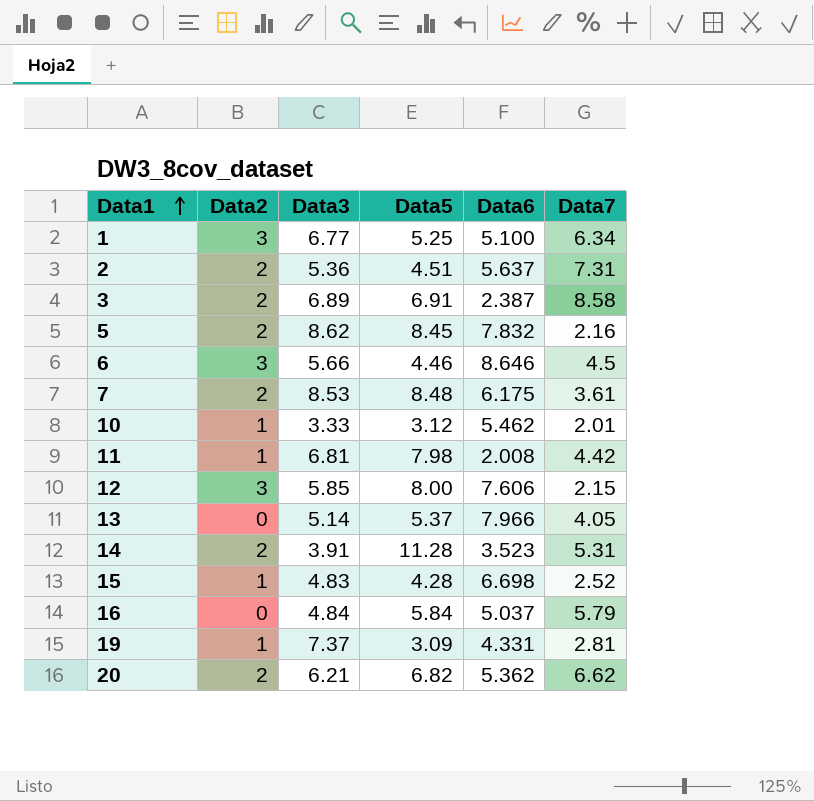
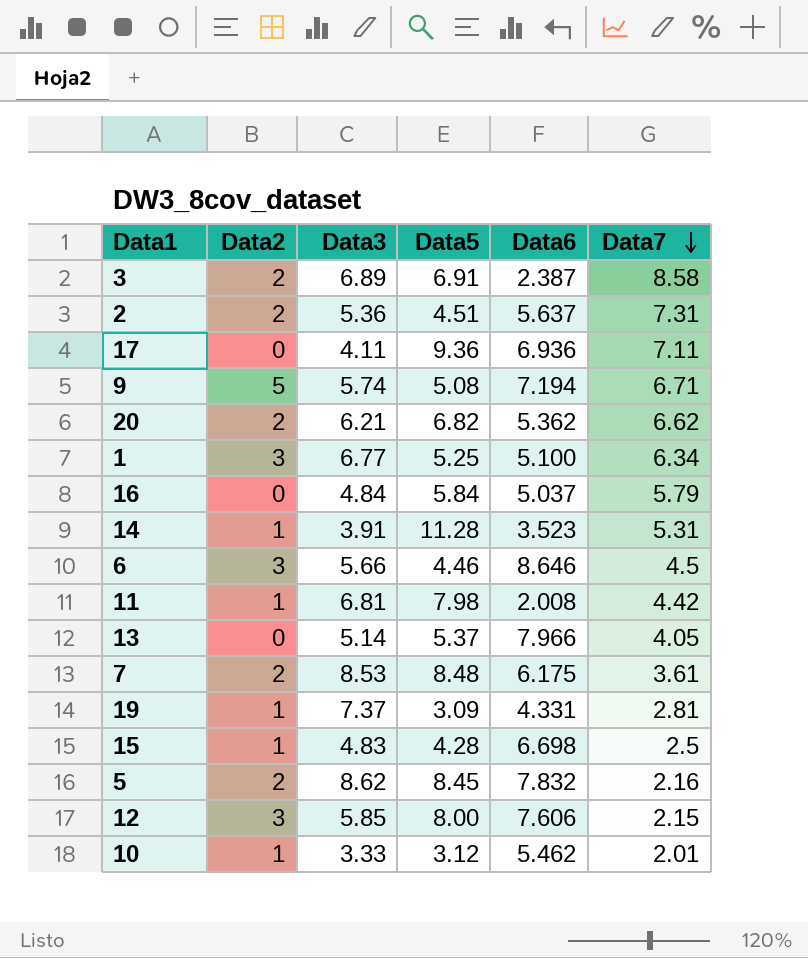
row order: Data1 ascending -> Data7 descending
row 17: none -> 0 | 4.11 | 9.36 | 6.936 | 7.11
row 9: none -> 5 | 5.74 | 5.08 | 7.194 | 6.71
14 | Data2: 2 -> 1
15 | Data7: 2.52 -> 2.5

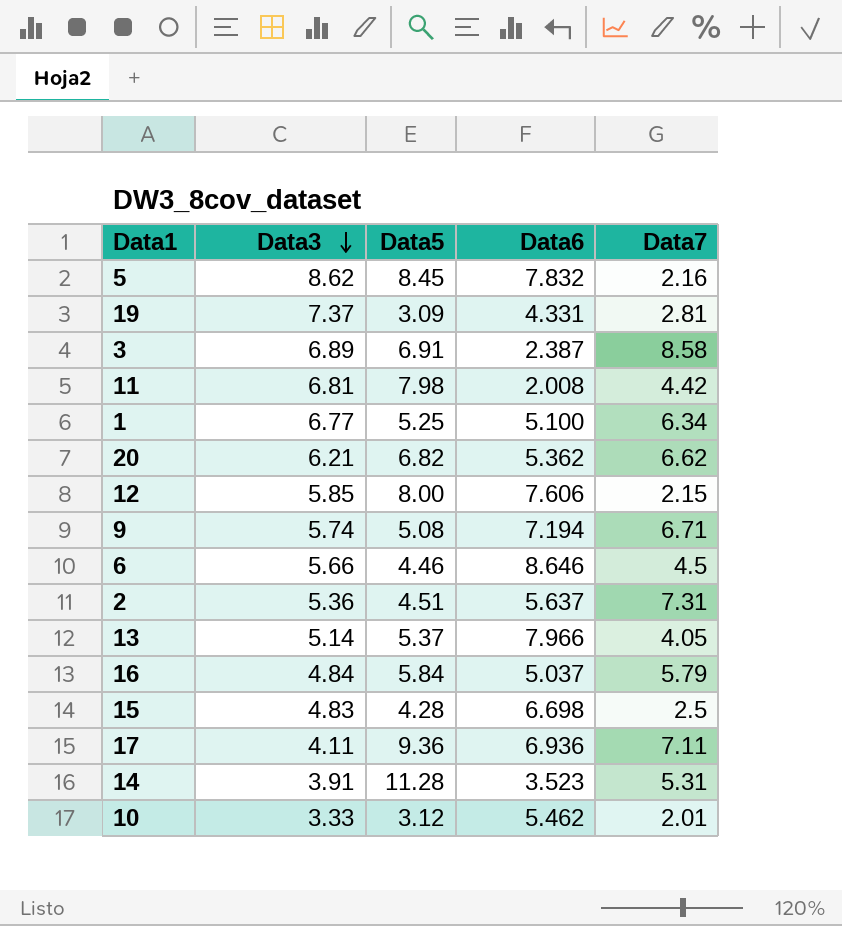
row order: Data7 descending -> Data3 descending
column Data2 | position: 2 -> none
row 7: 2 | 8.53 | 8.48 | 6.175 | 3.61 -> none

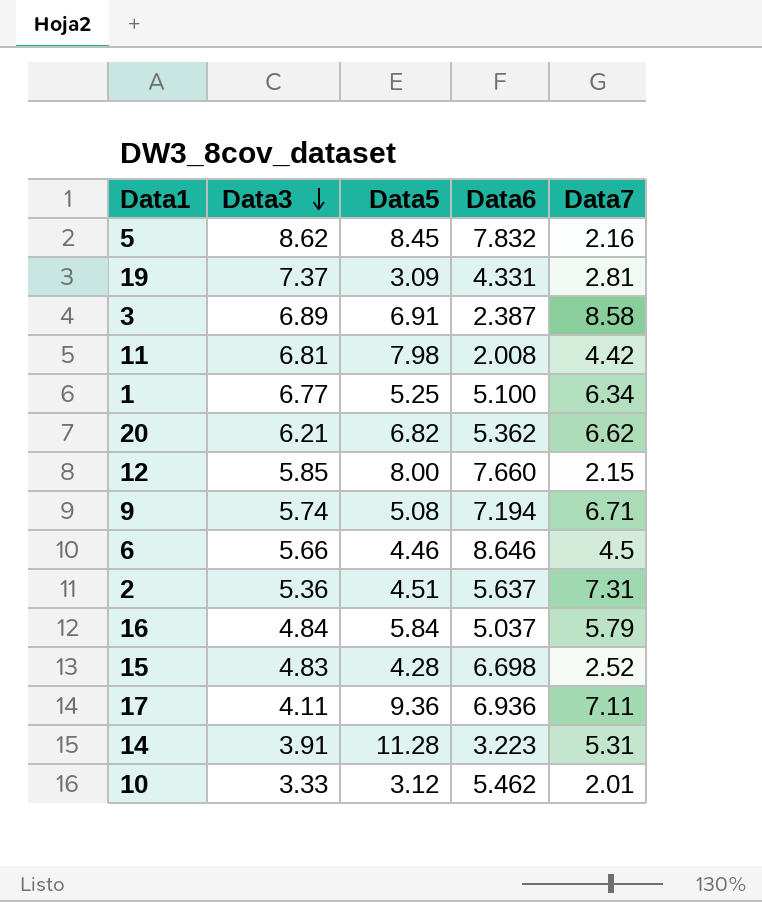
row 13: 5.14 | 5.37 | 7.966 | 4.05 -> none
12 | Data6: 7.606 -> 7.660
15 | Data7: 2.5 -> 2.52
14 | Data6: 3.523 -> 3.223

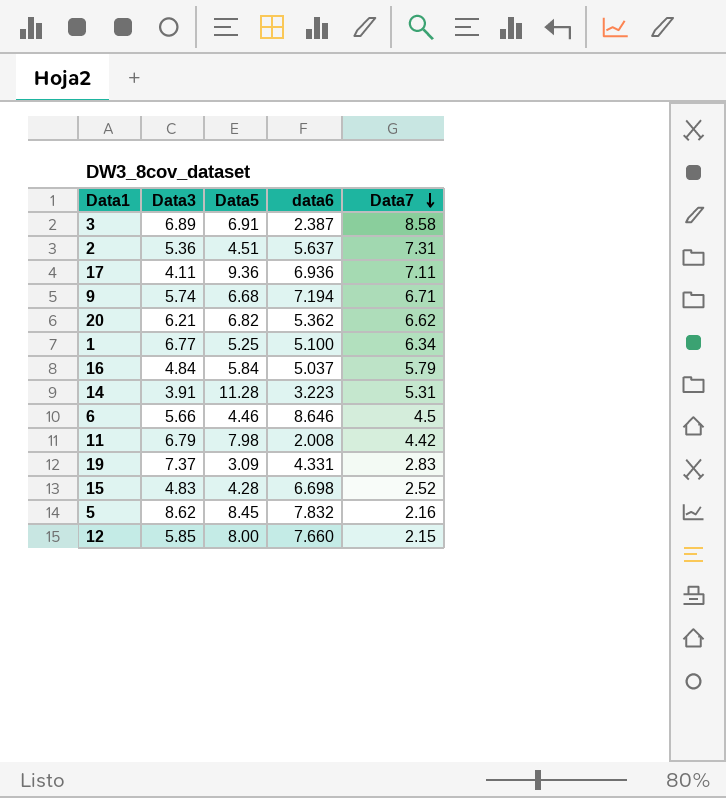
row order: Data3 descending -> Data7 descending
column name: Data6 -> data6
row 10: 3.33 | 3.12 | 5.462 | 2.01 -> none
9 | Data5: 5.08 -> 6.68
11 | Data3: 6.81 -> 6.79
19 | Data7: 2.81 -> 2.83

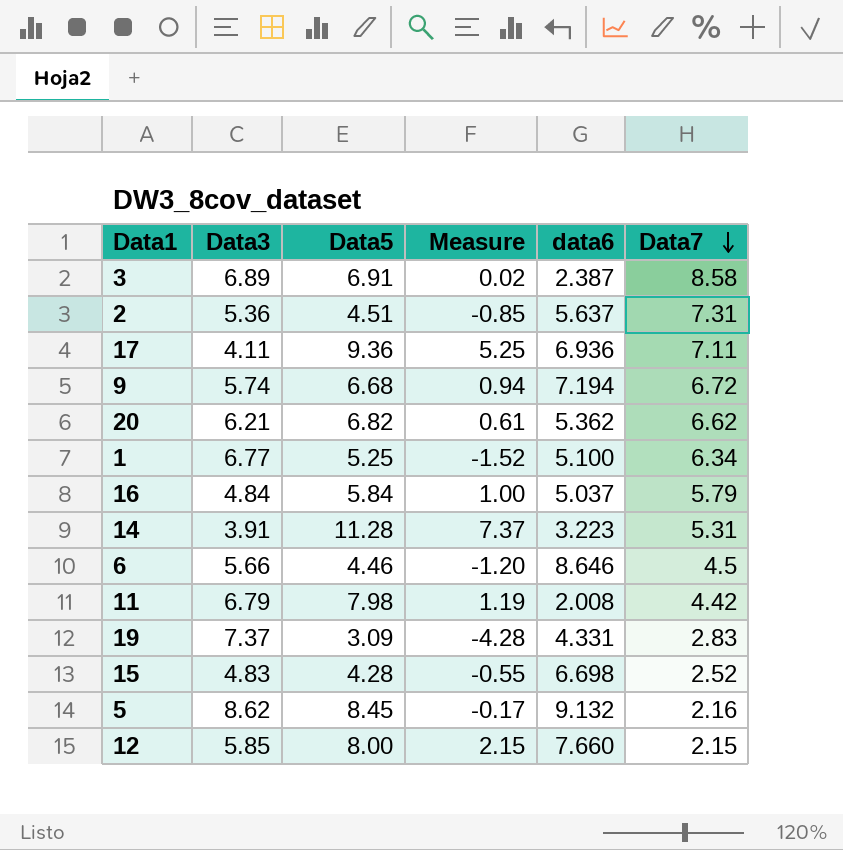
column Measure | formula: none -> [Data5] - [Data3]
9 | Data7: 6.71 -> 6.72
5 | data6: 7.832 -> 9.132

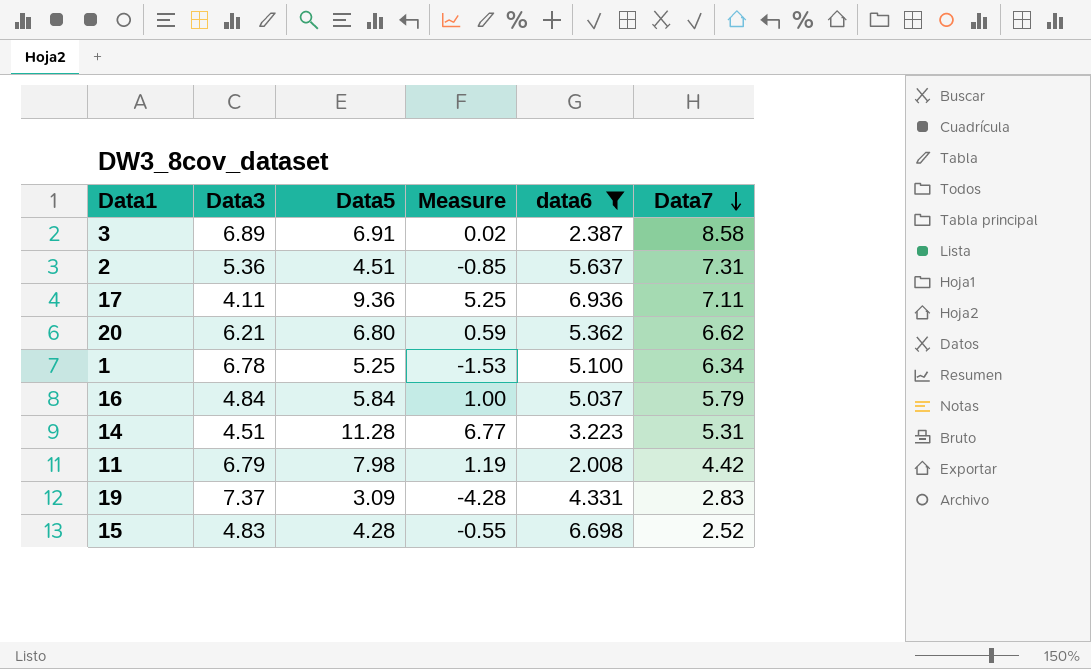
filter: none -> data6 <= 6.936
20 | Data5: 6.82 -> 6.80
20 | Measure: 0.61 -> 0.59
1 | Data3: 6.77 -> 6.78
1 | Measure: -1.52 -> -1.53
14 | Data3: 3.91 -> 4.51
14 | Measure: 7.37 -> 6.77

